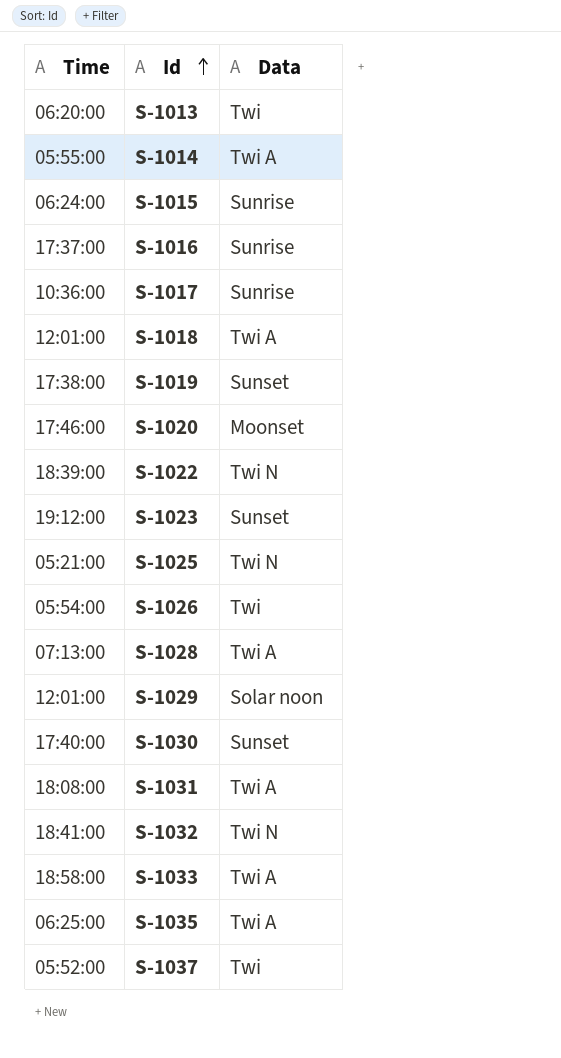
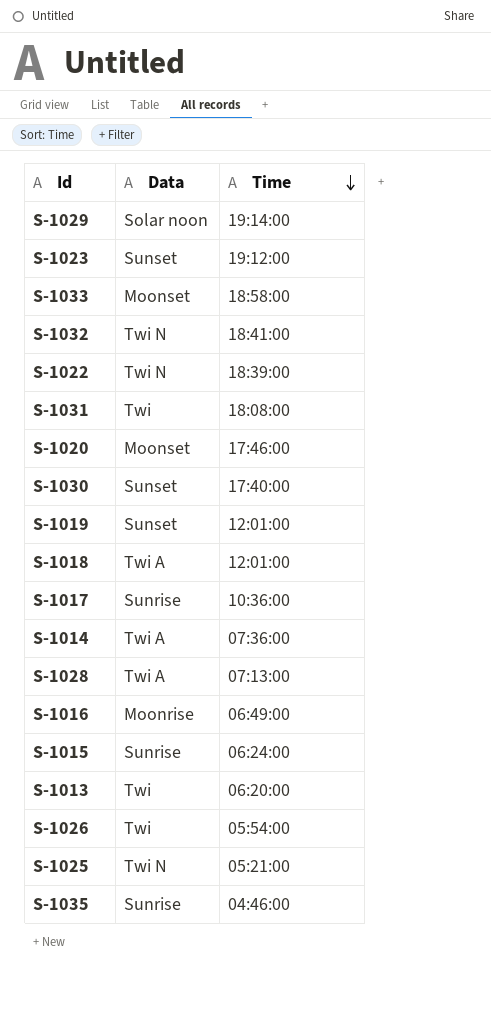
row order: Id ascending -> Time descending
column Time | position: 1 -> 3
row S-1037: 05:52:00 | Twi -> none
S-1029 | Time: 12:01:00 -> 19:14:00
S-1033 | Data: Twi A -> Moonset
S-1031 | Data: Twi A -> Twi
S-1019 | Time: 17:38:00 -> 12:01:00
S-1014 | Time: 05:55:00 -> 07:36:00
S-1016 | Data: Sunrise -> Moonrise
S-1016 | Time: 17:37:00 -> 06:49:00
S-1035 | Data: Twi A -> Sunrise
S-1035 | Time: 06:25:00 -> 04:46:00

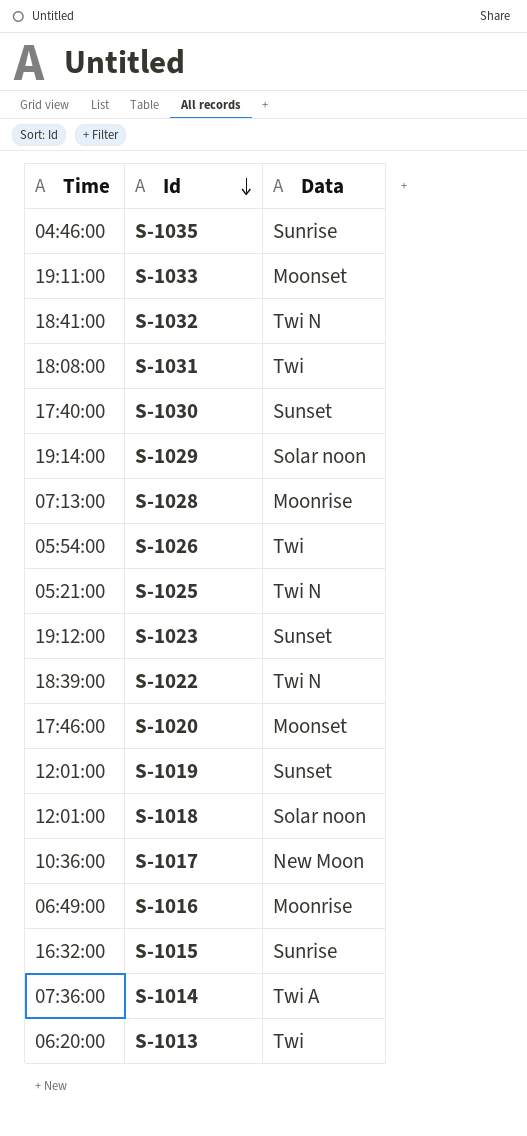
row order: Time descending -> Id descending
column Time | position: 3 -> 1
S-1033 | Time: 18:58:00 -> 19:11:00
S-1028 | Data: Twi A -> Moonrise
S-1018 | Data: Twi A -> Solar noon
S-1017 | Data: Sunrise -> New Moon
S-1015 | Time: 06:24:00 -> 16:32:00

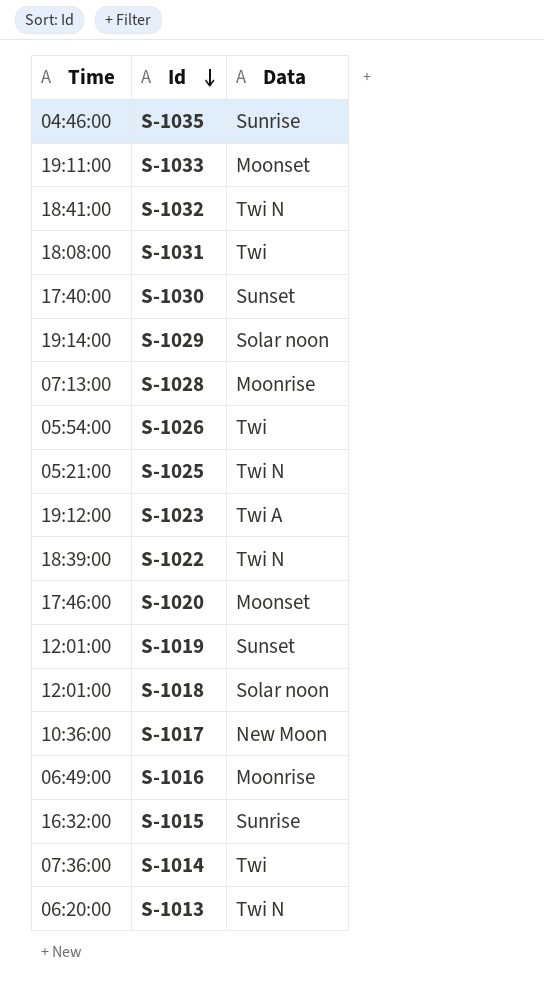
S-1023 | Data: Sunset -> Twi A
S-1014 | Data: Twi A -> Twi
S-1013 | Data: Twi -> Twi N

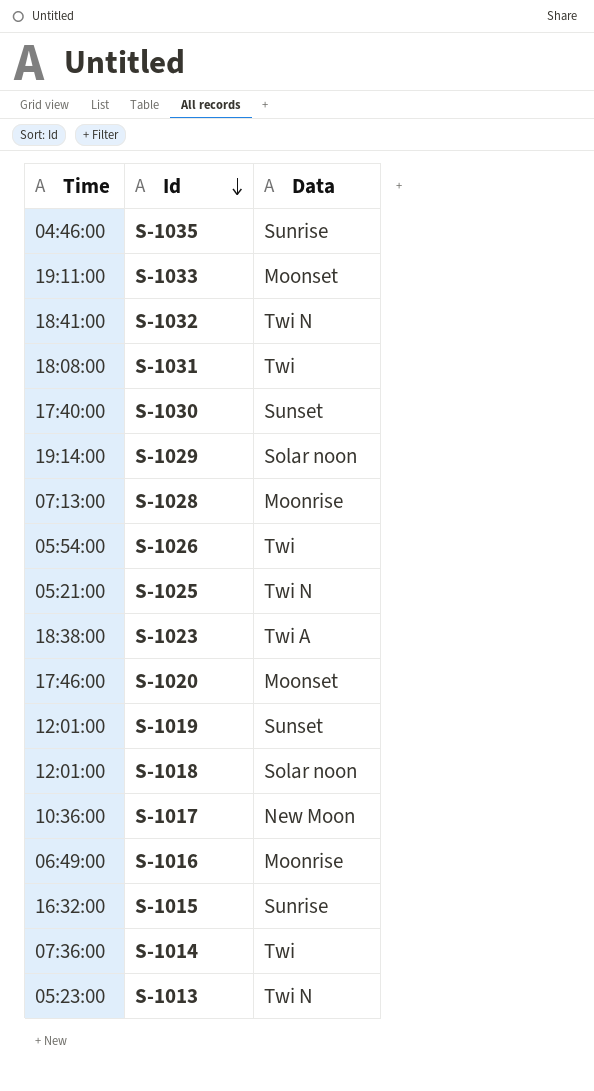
row S-1022: 18:39:00 | Twi N -> none
S-1023 | Time: 19:12:00 -> 18:38:00
S-1013 | Time: 06:20:00 -> 05:23:00

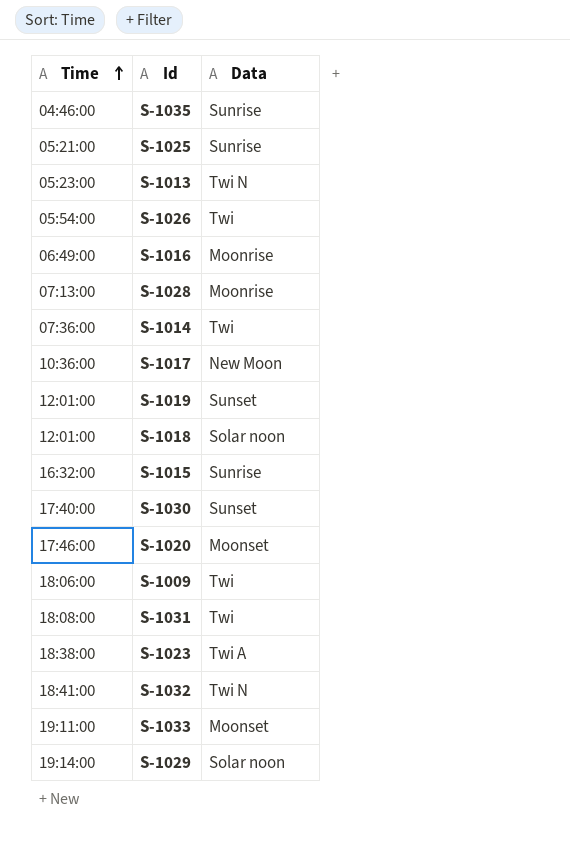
row order: Id descending -> Time ascending
S-1025 | Data: Twi N -> Sunrise
row S-1009: none -> 18:06:00 | Twi

